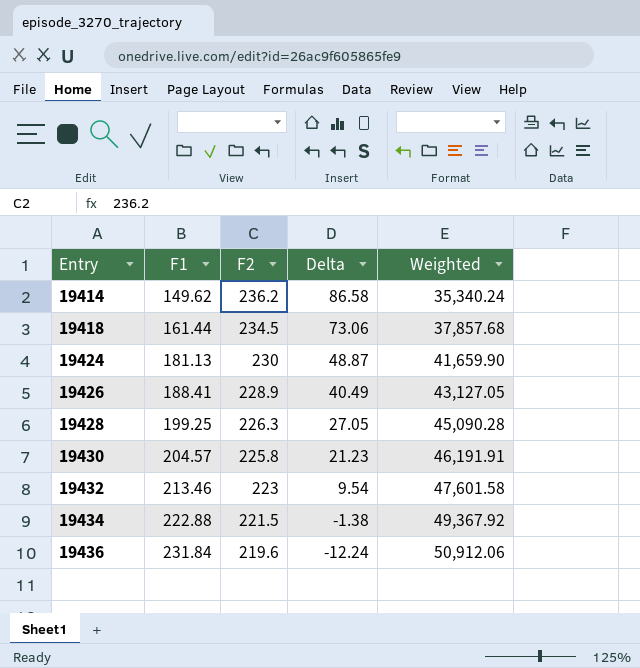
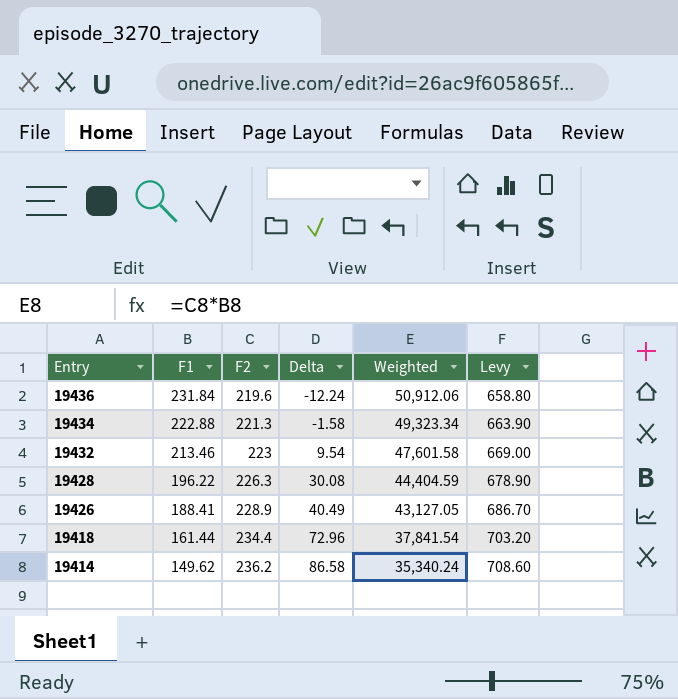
row order: Entry ascending -> Entry descending
column Levy | formula: none -> [F2] * 3
row 19424: 181.13 | 230 | 48.87 | 41,659.90 -> none
row 19430: 204.57 | 225.8 | 21.23 | 46,191.91 -> none
19434 | F2: 221.5 -> 221.3
19434 | Delta: -1.38 -> -1.58
19434 | Weighted: 49,367.92 -> 49,323.34
19428 | F1: 199.25 -> 196.22
19428 | Delta: 27.05 -> 30.08
19428 | Weighted: 45,090.28 -> 44,404.59
19418 | F2: 234.5 -> 234.4
19418 | Delta: 73.06 -> 72.96
19418 | Weighted: 37,857.68 -> 37,841.54

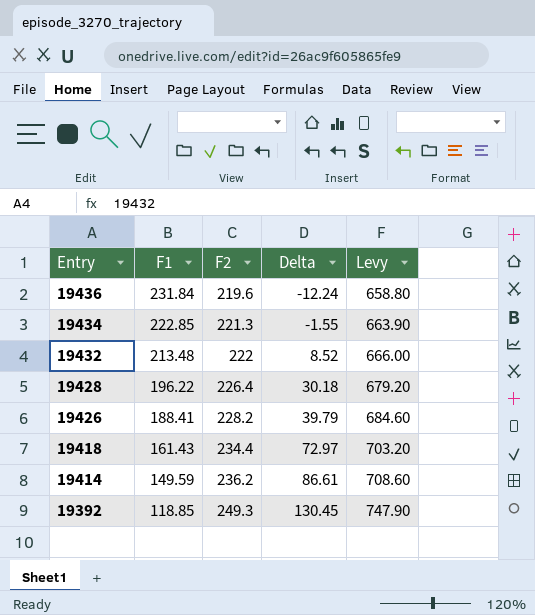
column Weighted | formula: [F1] * [F2] -> none
19434 | F1: 222.88 -> 222.85
19434 | Delta: -1.58 -> -1.55
19432 | F1: 213.46 -> 213.48
19432 | F2: 223 -> 222
19432 | Delta: 9.54 -> 8.52
19432 | Levy: 669.00 -> 666.00
19428 | F2: 226.3 -> 226.4
19428 | Delta: 30.08 -> 30.18
19428 | Levy: 678.90 -> 679.20
19426 | F2: 228.9 -> 228.2
19426 | Delta: 40.49 -> 39.79
19426 | Levy: 686.70 -> 684.60
19418 | F1: 161.44 -> 161.43
19418 | Delta: 72.96 -> 72.97
19414 | F1: 149.62 -> 149.59
19414 | Delta: 86.58 -> 86.61
row 19392: none -> 118.85 | 249.3 | 130.45 | 747.90

